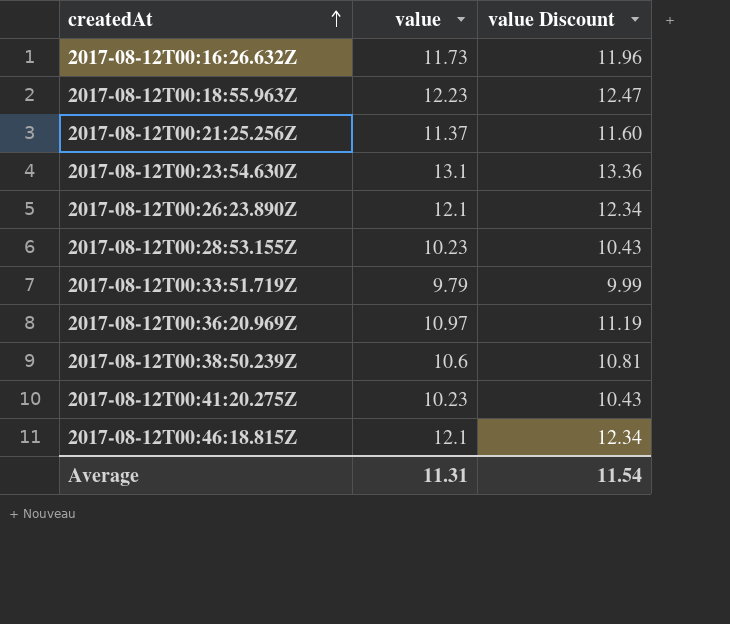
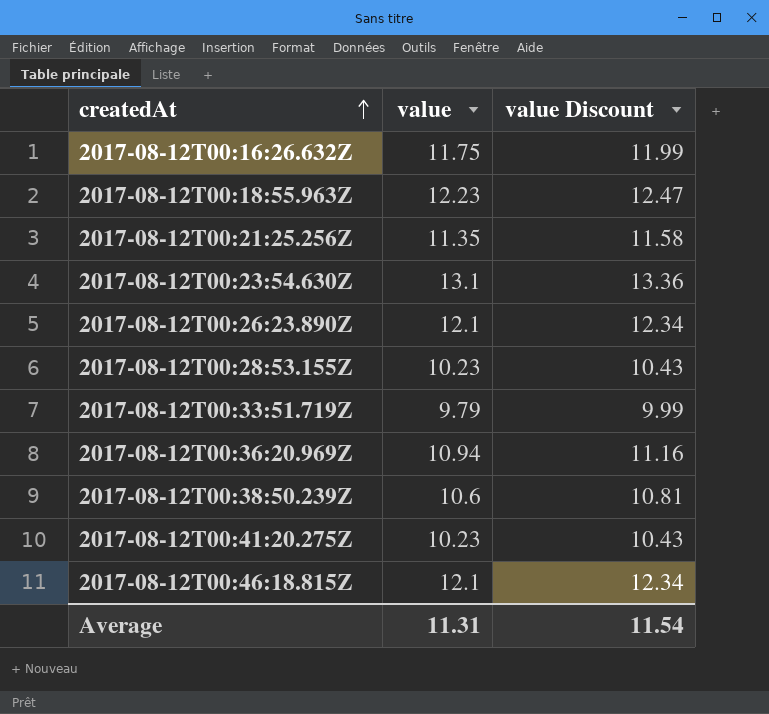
2017-08-12T00:16:26.632Z | value: 11.73 -> 11.75
2017-08-12T00:16:26.632Z | value Discount: 11.96 -> 11.99
2017-08-12T00:21:25.256Z | value: 11.37 -> 11.35
2017-08-12T00:21:25.256Z | value Discount: 11.60 -> 11.58
2017-08-12T00:36:20.969Z | value: 10.97 -> 10.94
2017-08-12T00:36:20.969Z | value Discount: 11.19 -> 11.16

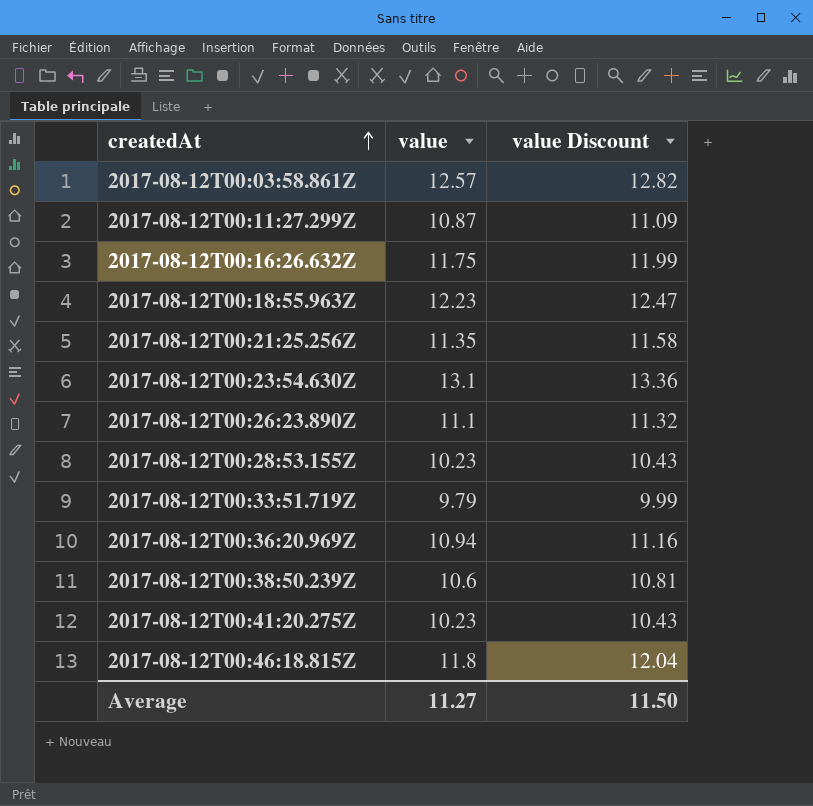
row 2017-08-12T00:03:58.861Z: none -> 12.57 | 12.82
row 2017-08-12T00:11:27.299Z: none -> 10.87 | 11.09
2017-08-12T00:26:23.890Z | value: 12.1 -> 11.1
2017-08-12T00:26:23.890Z | value Discount: 12.34 -> 11.32
2017-08-12T00:46:18.815Z | value: 12.1 -> 11.8
2017-08-12T00:46:18.815Z | value Discount: 12.34 -> 12.04
Average | value: 11.31 -> 11.27
Average | value Discount: 11.54 -> 11.50

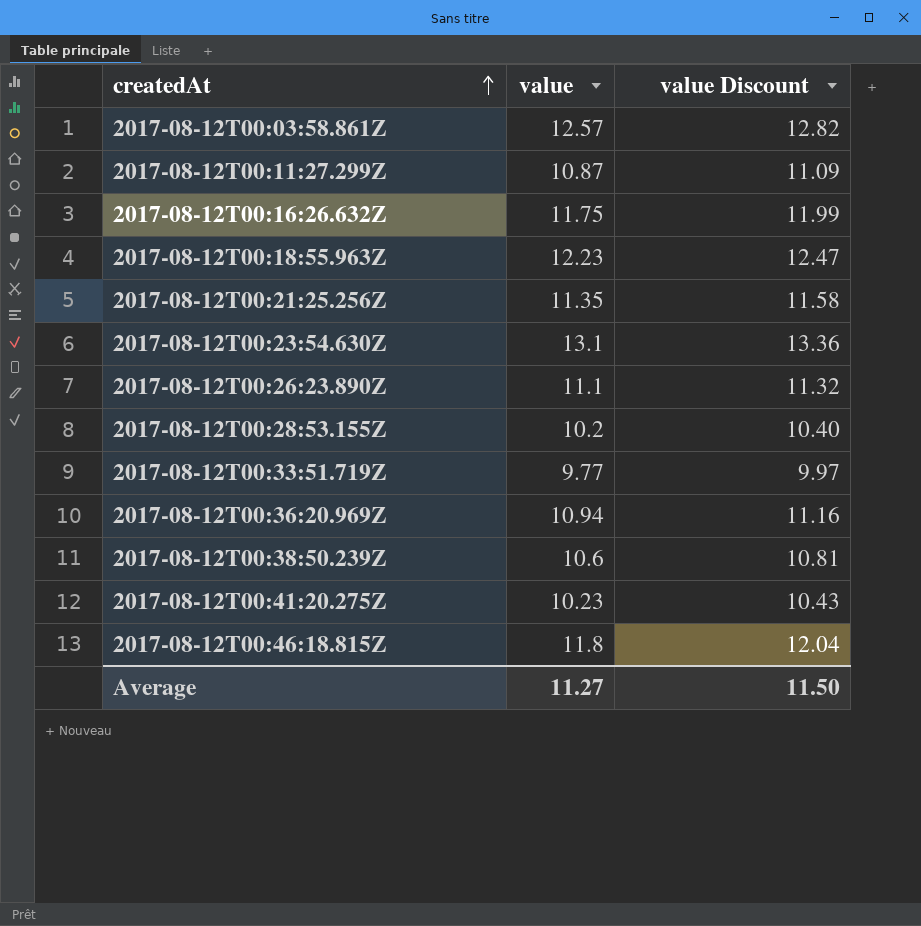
2017-08-12T00:28:53.155Z | value: 10.23 -> 10.2
2017-08-12T00:28:53.155Z | value Discount: 10.43 -> 10.40
2017-08-12T00:33:51.719Z | value: 9.79 -> 9.77
2017-08-12T00:33:51.719Z | value Discount: 9.99 -> 9.97

